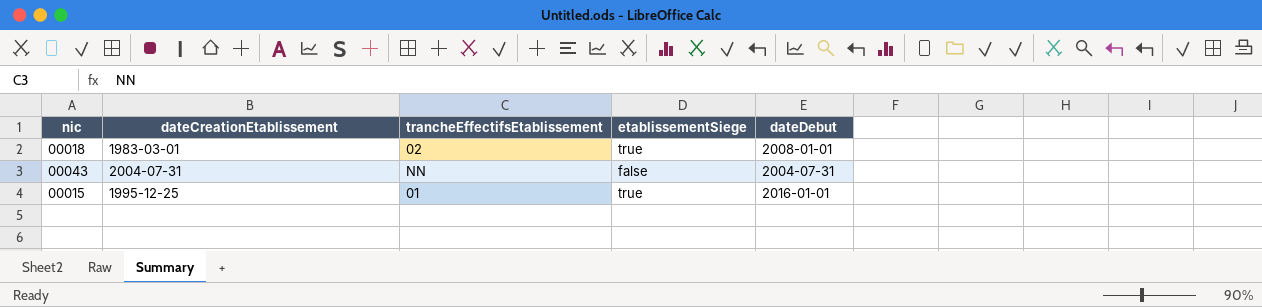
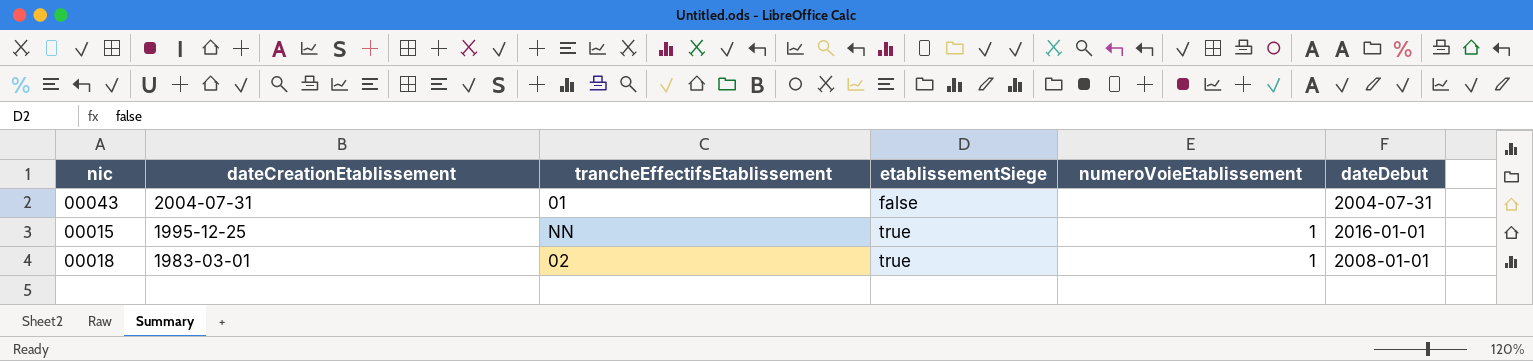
row order: none -> dateCreationEtablissement descending
column numeroVoieEtablissement | position: none -> 5
00043 | trancheEffectifsEtablissement: NN -> 01
00015 | trancheEffectifsEtablissement: 01 -> NN

